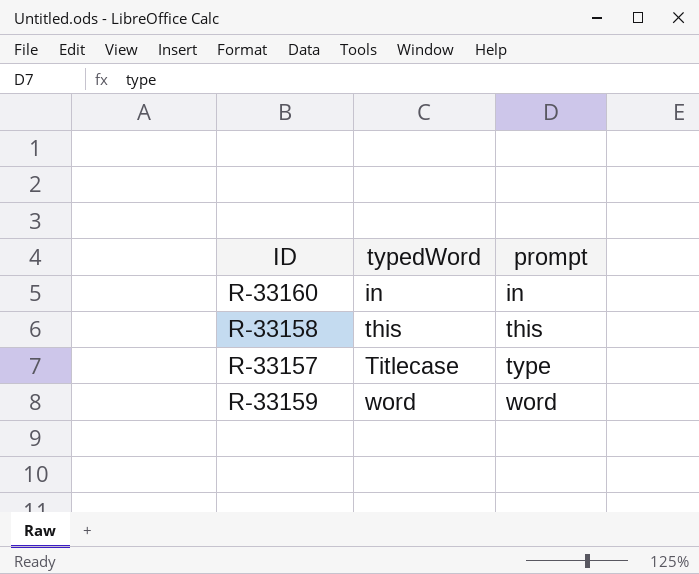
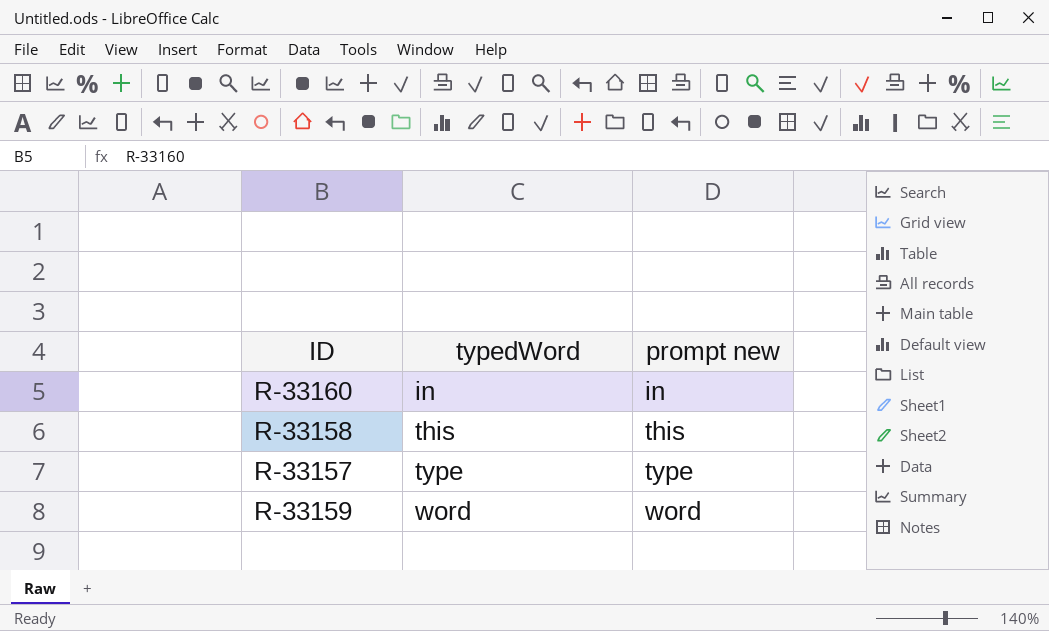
column name: prompt -> prompt new
R-33157 | typedWord: Titlecase -> type

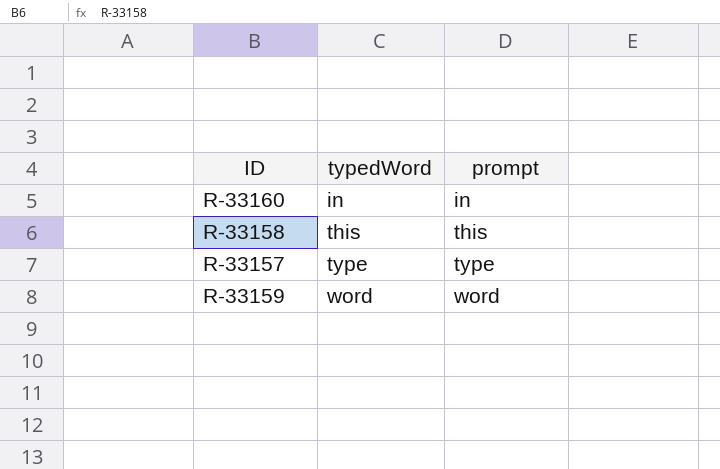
column name: prompt new -> prompt

